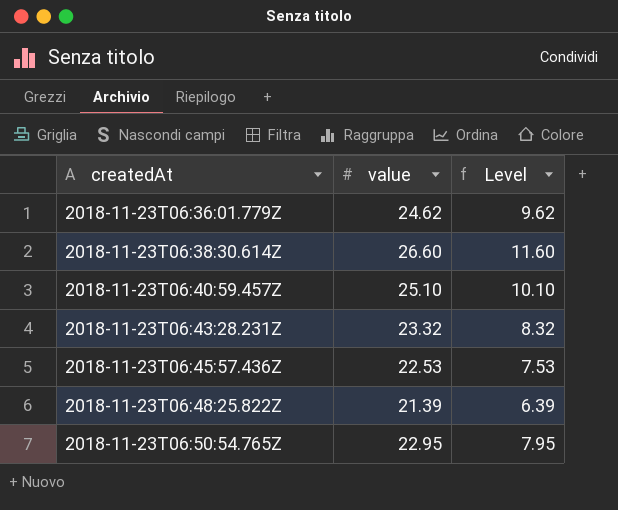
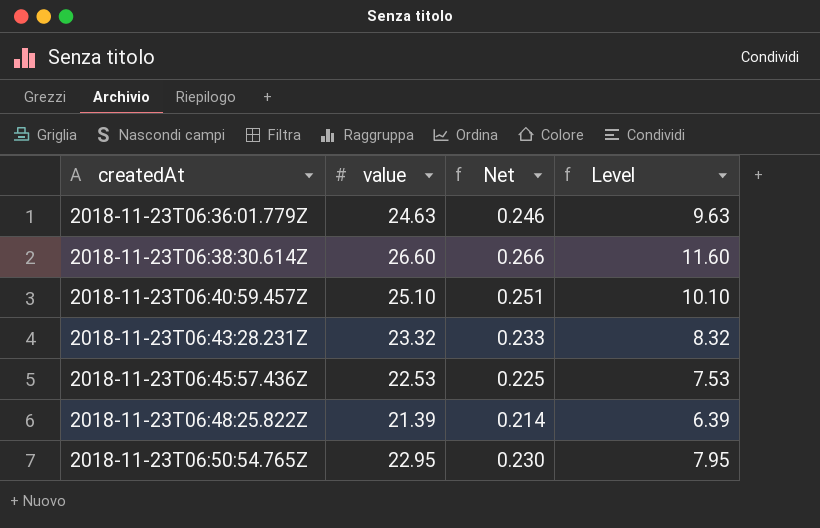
column Net | formula: none -> [value] * 0.01
2018-11-23T06:36:01.779Z | value: 24.62 -> 24.63
2018-11-23T06:36:01.779Z | Level: 9.62 -> 9.63

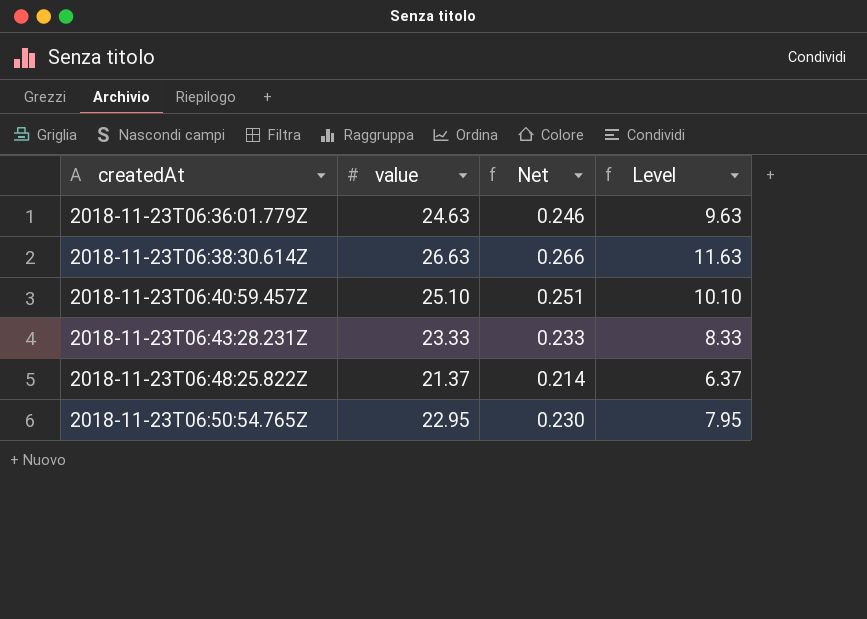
row 2018-11-23T06:45:57.436Z: 22.53 | 0.225 | 7.53 -> none
2018-11-23T06:38:30.614Z | value: 26.60 -> 26.63
2018-11-23T06:38:30.614Z | Level: 11.60 -> 11.63
2018-11-23T06:43:28.231Z | value: 23.32 -> 23.33
2018-11-23T06:43:28.231Z | Level: 8.32 -> 8.33
2018-11-23T06:48:25.822Z | value: 21.39 -> 21.37
2018-11-23T06:48:25.822Z | Level: 6.39 -> 6.37

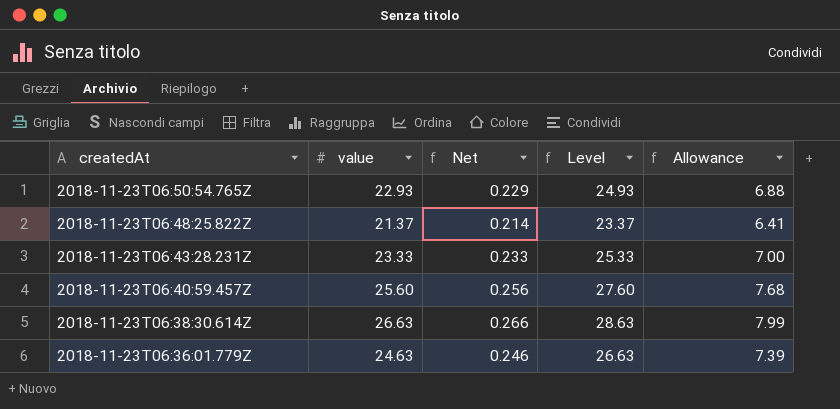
row order: createdAt ascending -> createdAt descending
column Level | formula: [value] - 15 -> [value] + 2
column Allowance | formula: none -> [value] * 0.3
2018-11-23T06:50:54.765Z | value: 22.95 -> 22.93
2018-11-23T06:50:54.765Z | Net: 0.230 -> 0.229
2018-11-23T06:40:59.457Z | value: 25.10 -> 25.60
2018-11-23T06:40:59.457Z | Net: 0.251 -> 0.256

